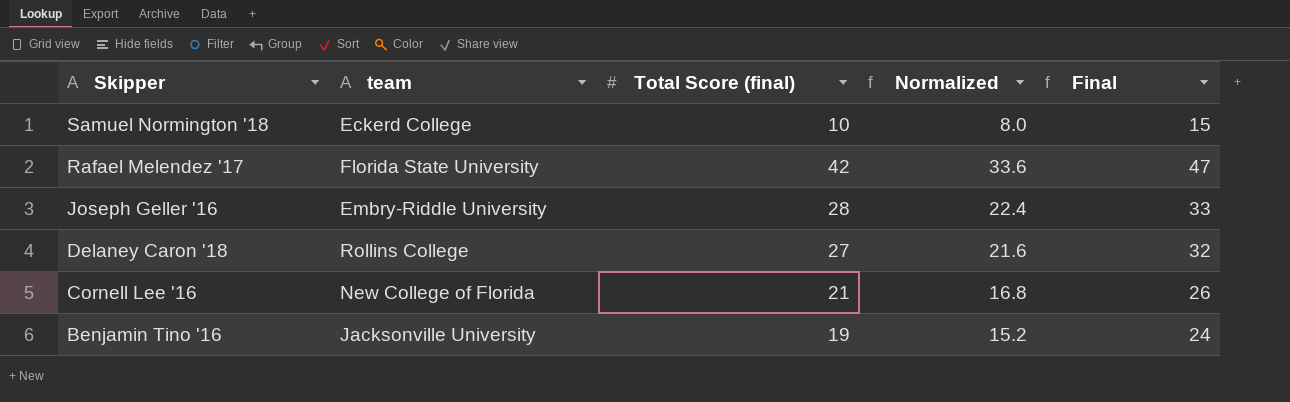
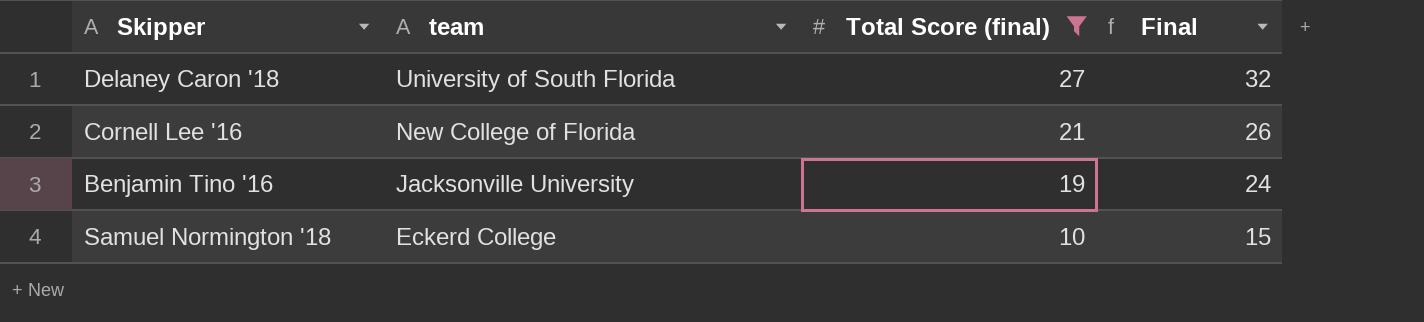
filter: none -> Total Score (final) <= 27
row order: Skipper descending -> team descending
column Normalized | formula: [Total Score (final)] * 0.8 -> none
Delaney Caron '18 | team: Rollins College -> University of South Florida

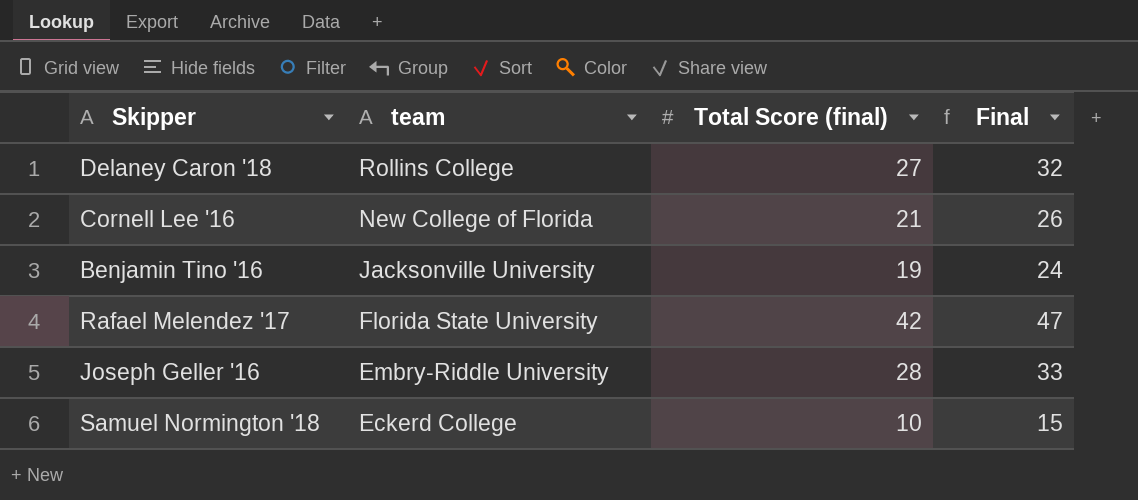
filter: Total Score (final) <= 27 -> none
Delaney Caron '18 | team: University of South Florida -> Rollins College

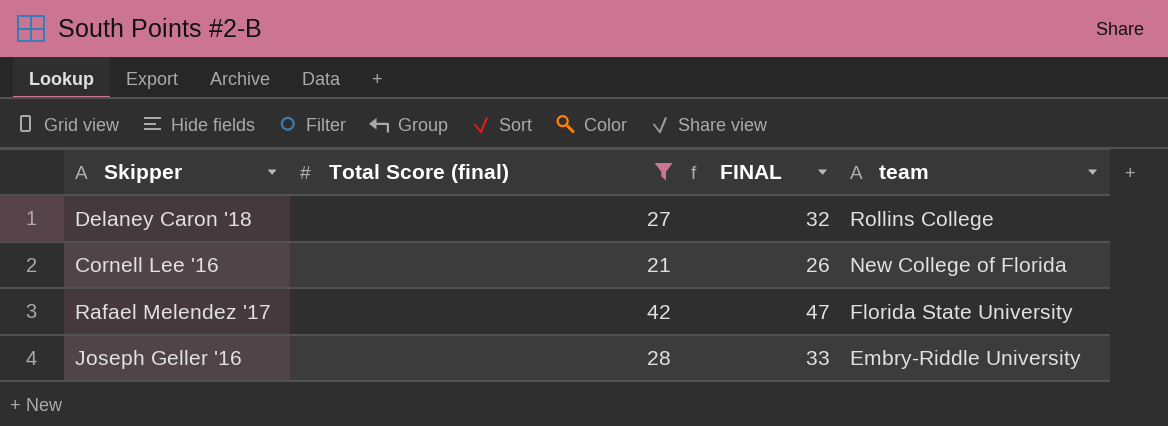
filter: none -> Total Score (final) >= 21
column name: Final -> FINAL
column team | position: 2 -> 4

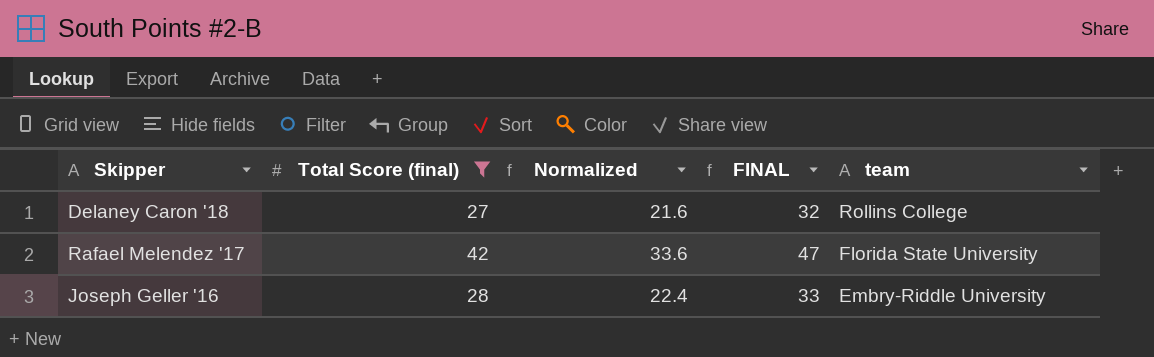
column Normalized | formula: none -> [Total Score (final)] * 0.8
row Cornell Lee '16: 21 | 26 | New College of Florida -> none

